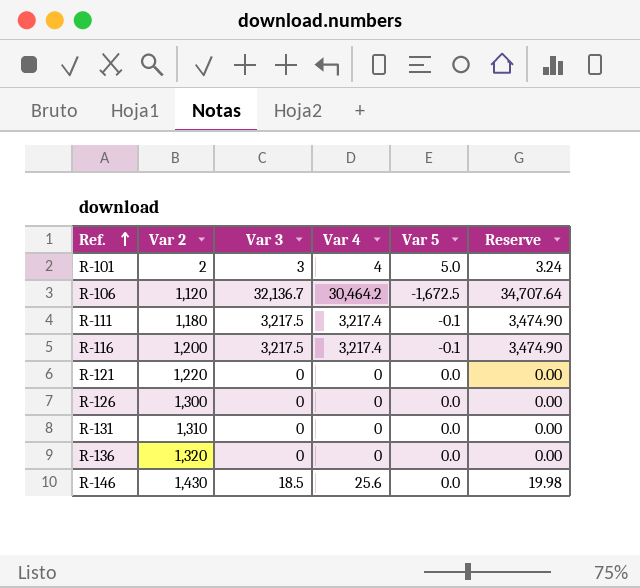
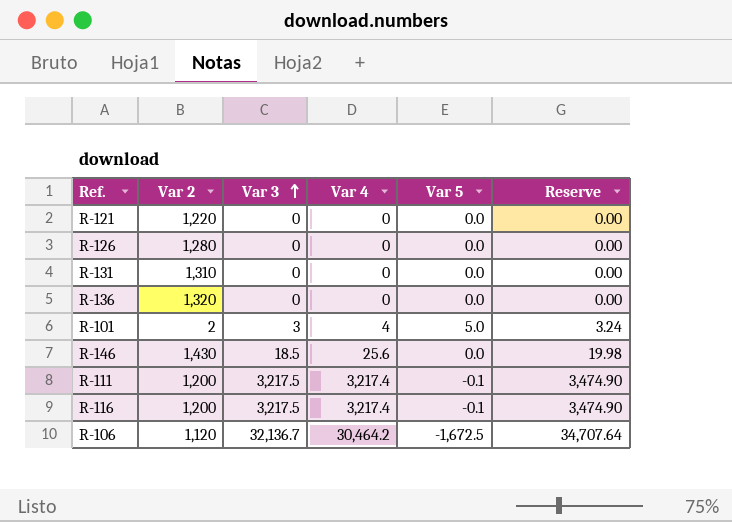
row order: Ref. ascending -> Var 3 ascending
R-126 | Var 2: 1,300 -> 1,280
R-111 | Var 2: 1,180 -> 1,200

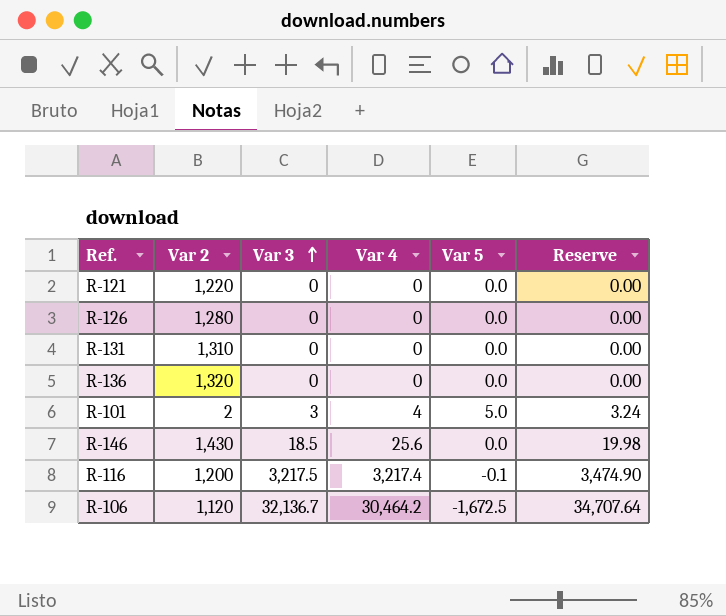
row R-111: 1,200 | 3,217.5 | 3,217.4 | -0.1 | 3,474.90 -> none

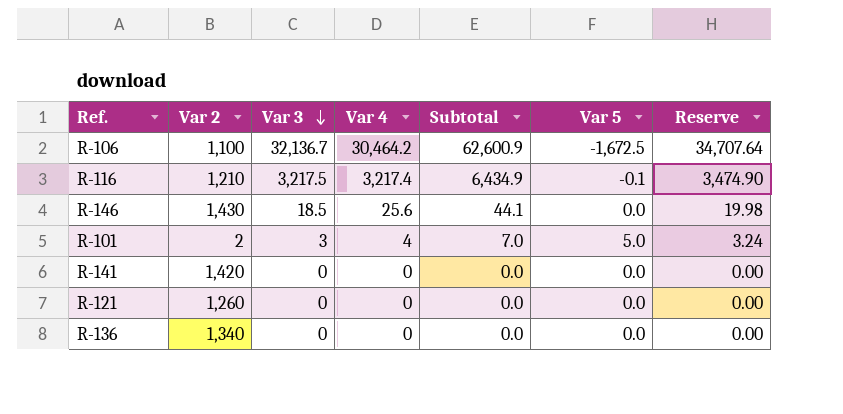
row order: Var 3 ascending -> Var 3 descending
column Subtotal | formula: none -> [Var 3] + [Var 4]
row R-126: 1,280 | 0 | 0 | 0.0 | 0.00 -> none
row R-131: 1,310 | 0 | 0 | 0.0 | 0.00 -> none
R-106 | Var 2: 1,120 -> 1,100
R-116 | Var 2: 1,200 -> 1,210
row R-141: none -> 1,420 | 0 | 0 | 0.0 | 0.0 | 0.00
R-121 | Var 2: 1,220 -> 1,260
R-136 | Var 2: 1,320 -> 1,340

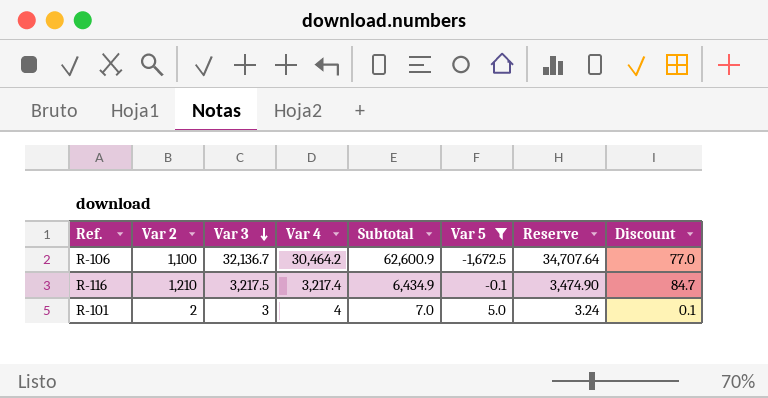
filter: none -> Var 5 != 0.0
column Discount | formula: none -> [Var 2] * 0.07

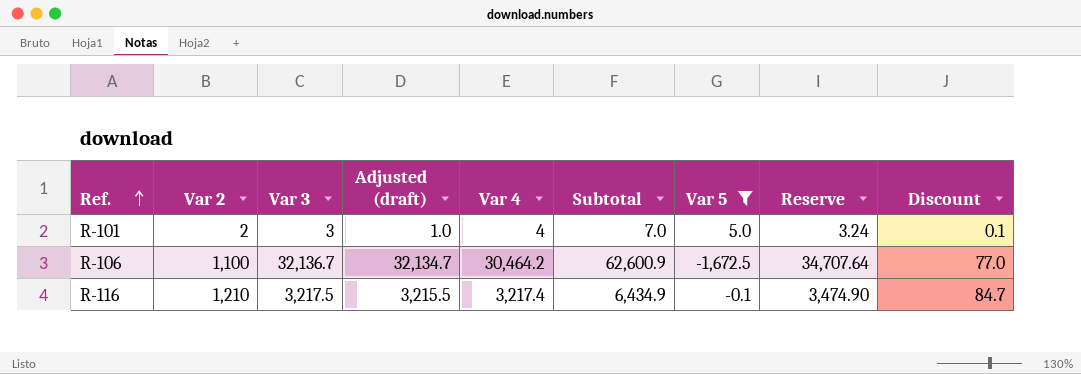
row order: Var 3 descending -> Ref. ascending
column Adjusted (draft) | formula: none -> [Var 3] - 2

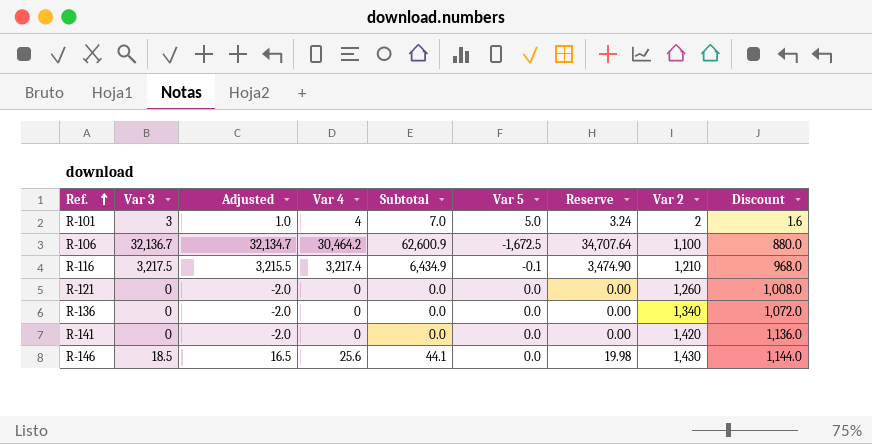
filter: Var 5 != 0.0 -> none
column name: Adjusted (draft) -> Adjusted
column Var 2 | position: 2 -> 8
column Discount | formula: [Var 2] * 0.07 -> [Var 2] * 0.8

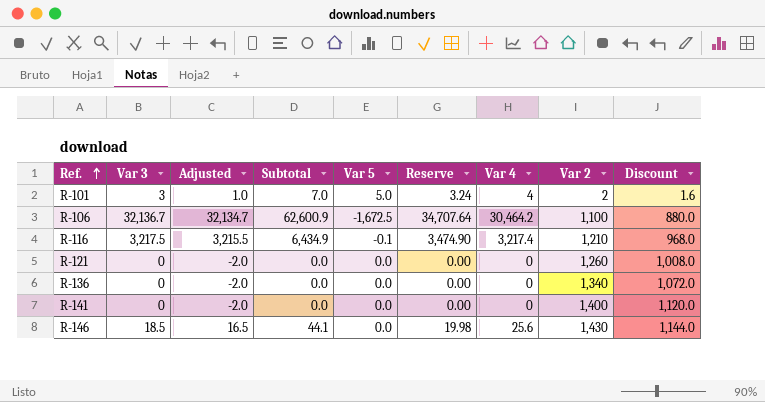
column Var 4 | position: 4 -> 7
R-141 | Var 2: 1,420 -> 1,400
R-141 | Discount: 1,136.0 -> 1,120.0

